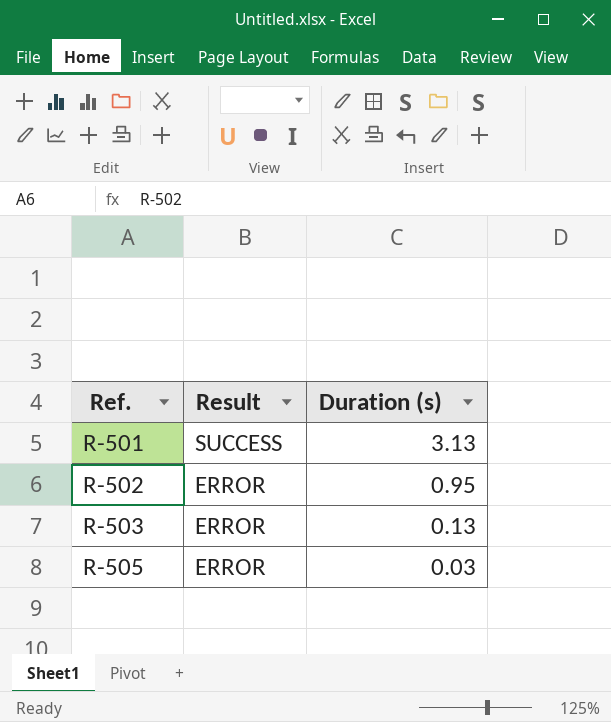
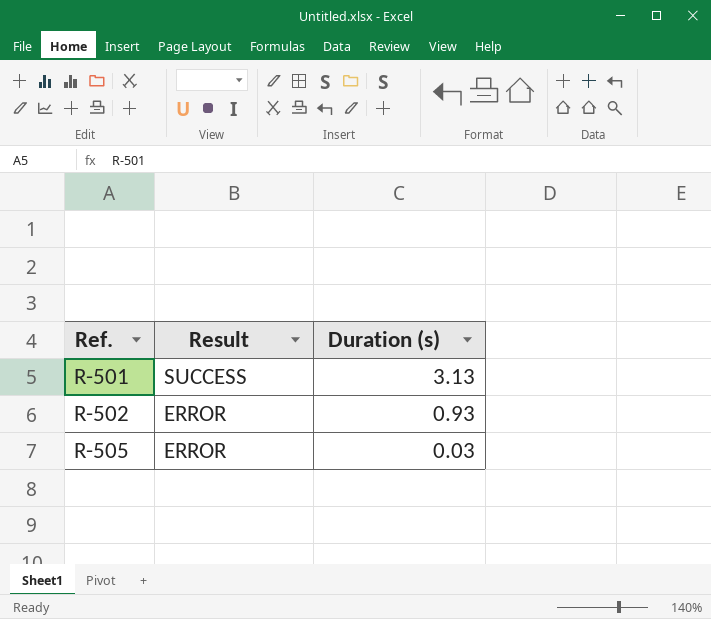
row R-503: ERROR | 0.13 -> none
R-502 | Duration (s): 0.95 -> 0.93

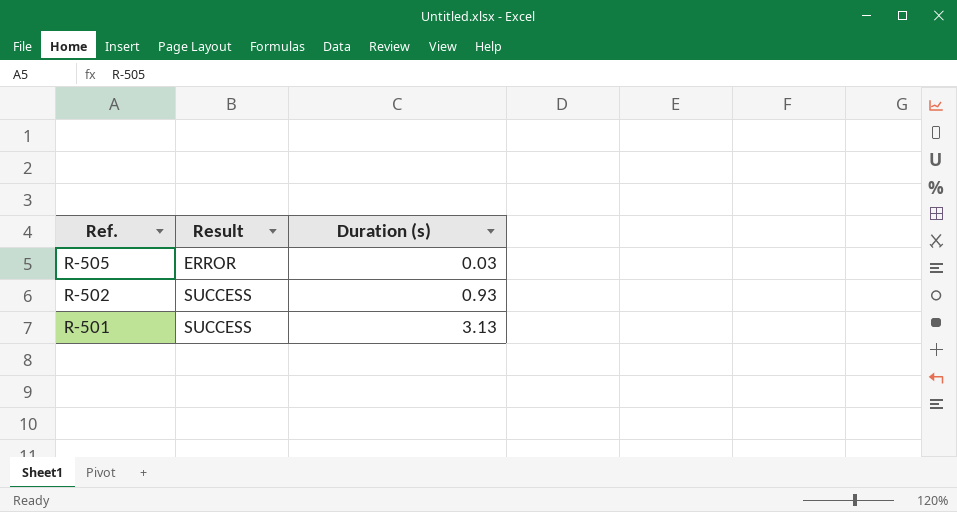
row order: Ref. ascending -> Ref. descending
R-502 | Result: ERROR -> SUCCESS

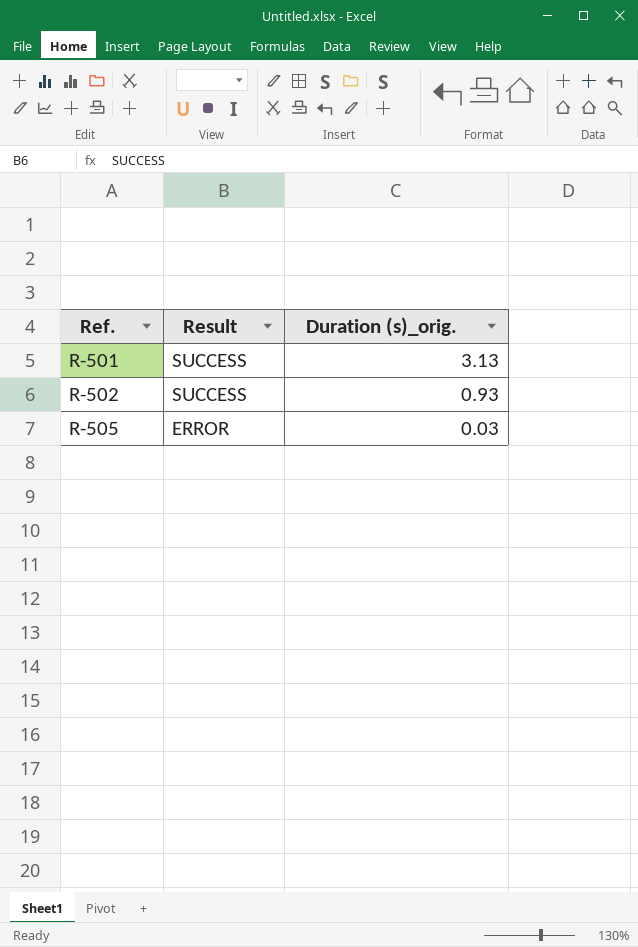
row order: Ref. descending -> Ref. ascending
column name: Duration (s) -> Duration (s)_orig.

